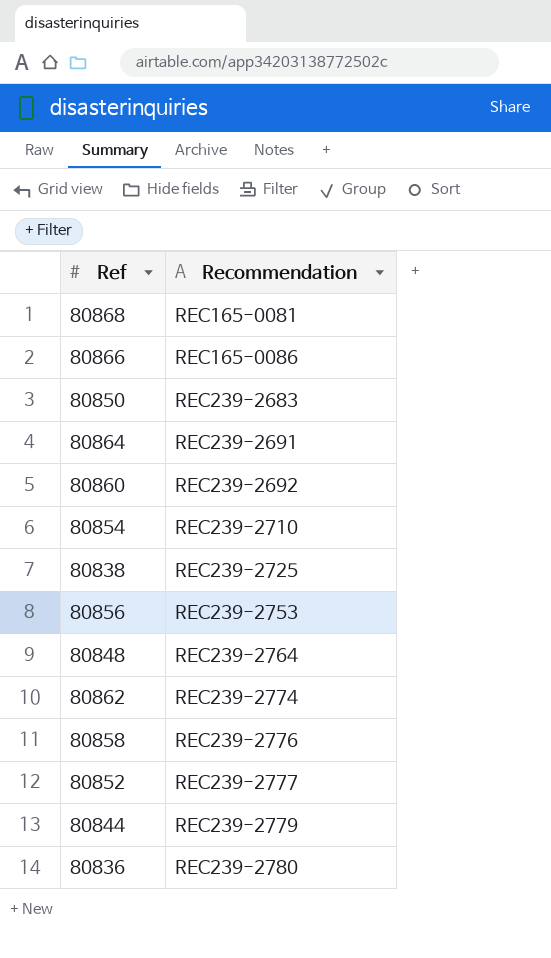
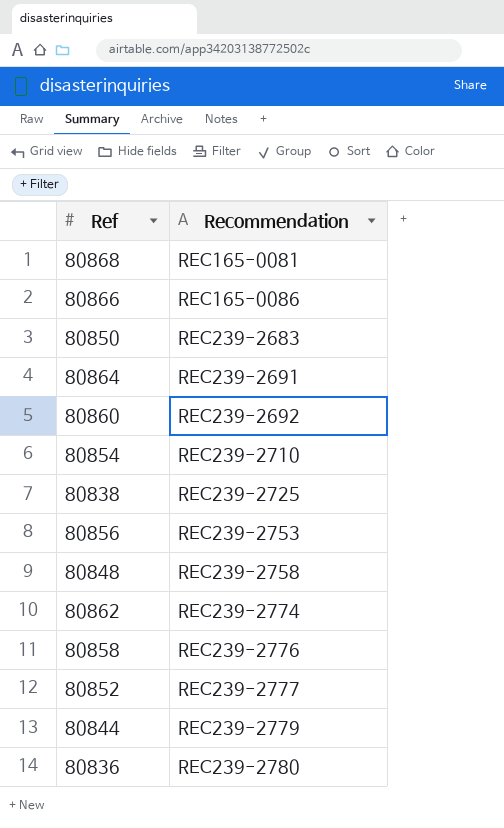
80848 | Recommendation: REC239-2764 -> REC239-2758

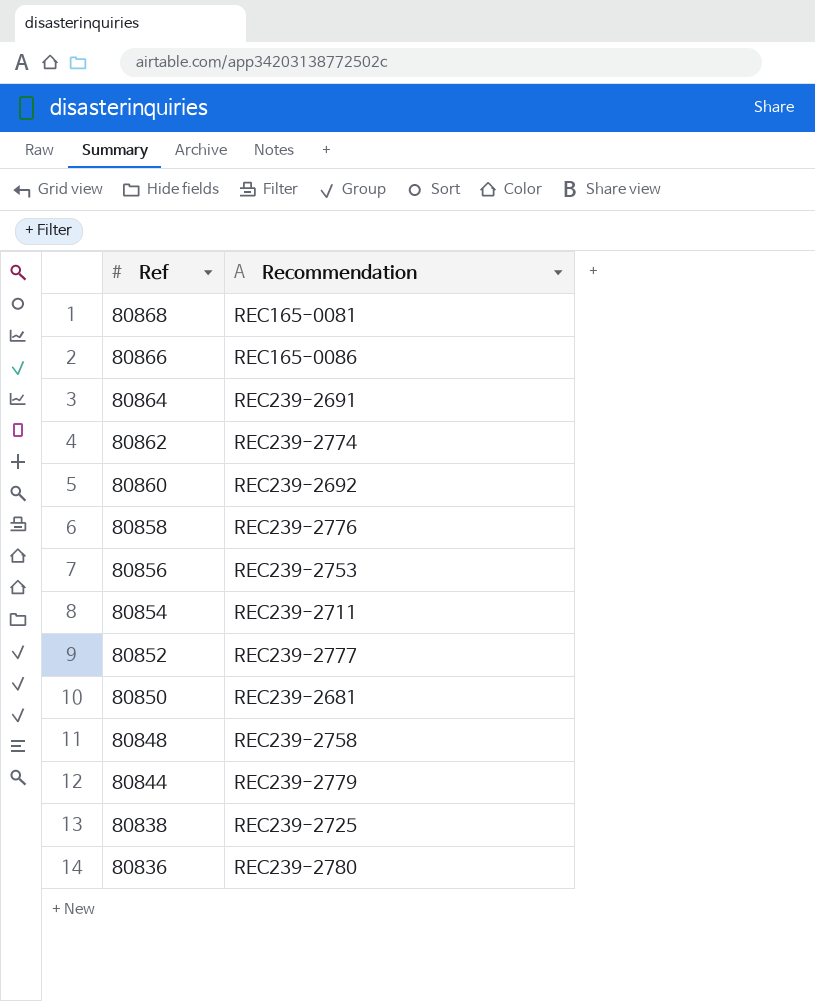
row order: Recommendation ascending -> Ref descending
80854 | Recommendation: REC239-2710 -> REC239-2711
80850 | Recommendation: REC239-2683 -> REC239-2681

